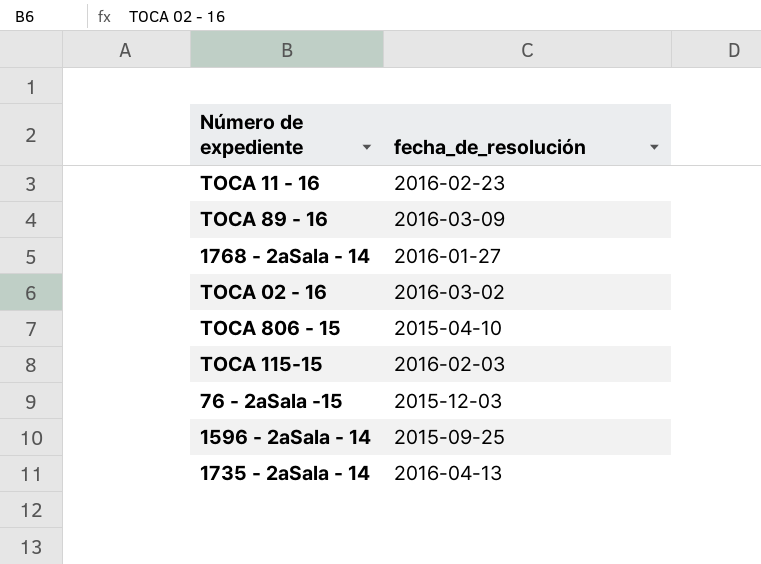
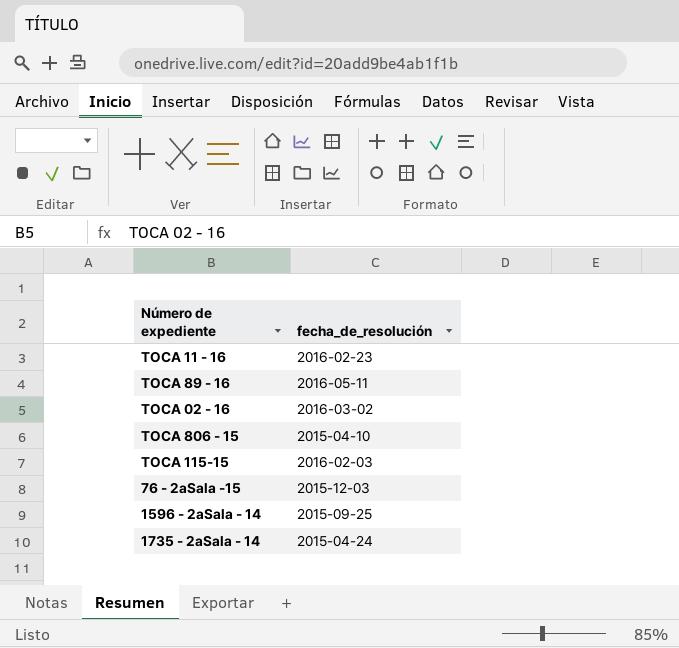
row 1768 - 2aSala - 14: 2016-01-27 -> none
TOCA 89 - 16 | fecha_de_resolución: 2016-03-09 -> 2016-05-11
1735 - 2aSala - 14 | fecha_de_resolución: 2016-04-13 -> 2015-04-24

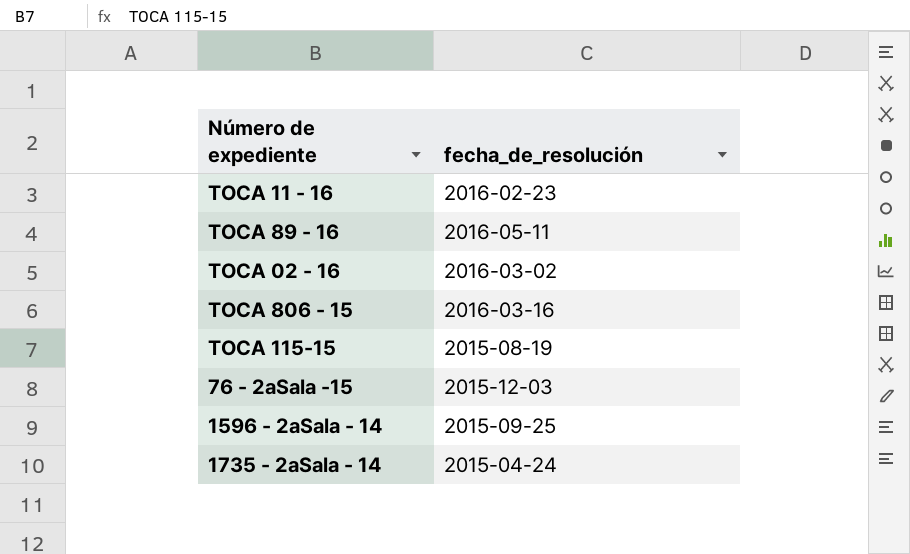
TOCA 806 - 15 | fecha_de_resolución: 2015-04-10 -> 2016-03-16
TOCA 115-15 | fecha_de_resolución: 2016-02-03 -> 2015-08-19

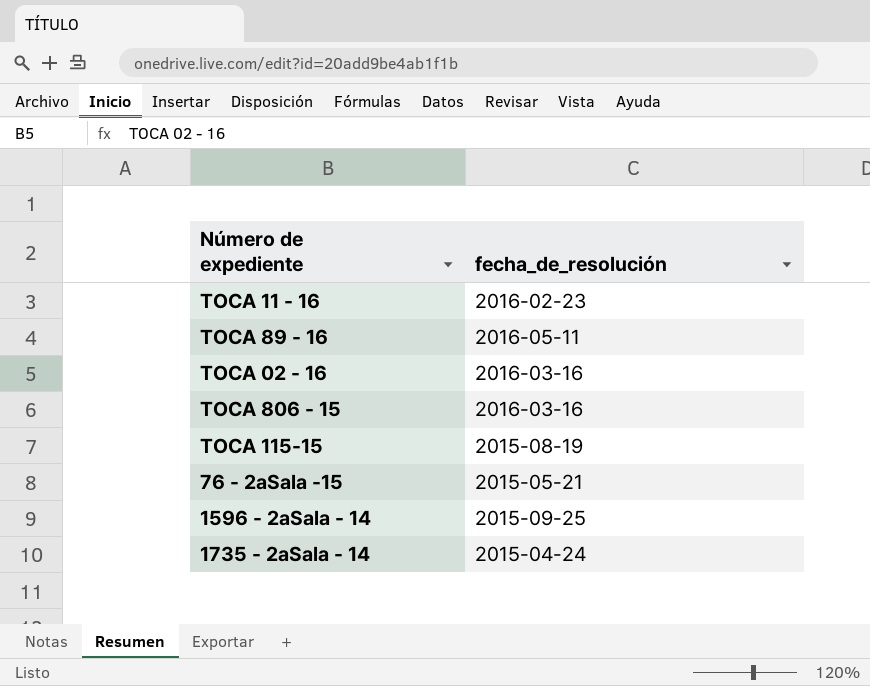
TOCA 02 - 16 | fecha_de_resolución: 2016-03-02 -> 2016-03-16
76 - 2aSala -15 | fecha_de_resolución: 2015-12-03 -> 2015-05-21

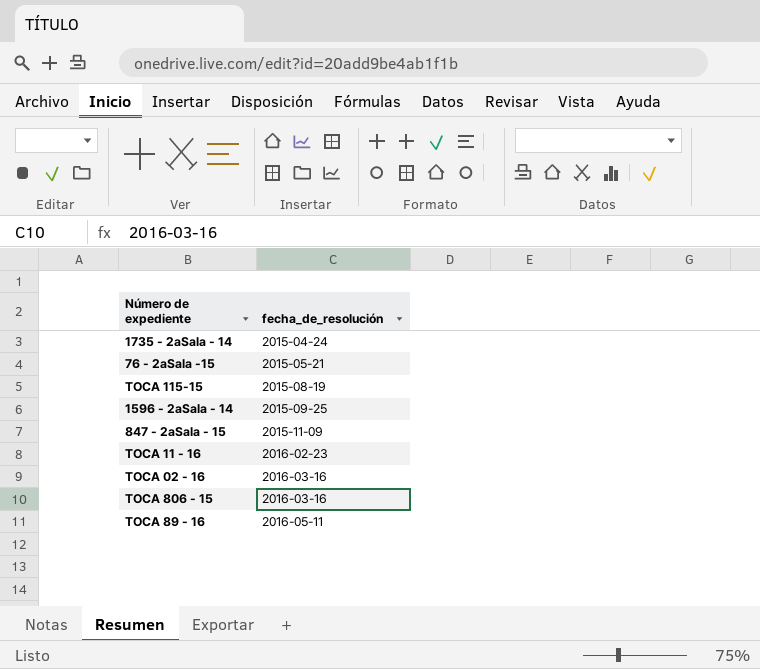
row order: none -> fecha_de_resolución ascending
row 847 - 2aSala - 15: none -> 2015-11-09

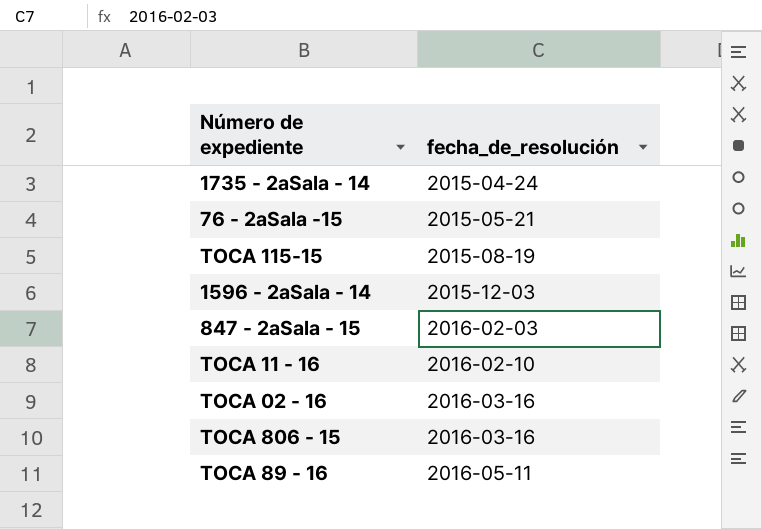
1596 - 2aSala - 14 | fecha_de_resolución: 2015-09-25 -> 2015-12-03
847 - 2aSala - 15 | fecha_de_resolución: 2015-11-09 -> 2016-02-03
TOCA 11 - 16 | fecha_de_resolución: 2016-02-23 -> 2016-02-10

